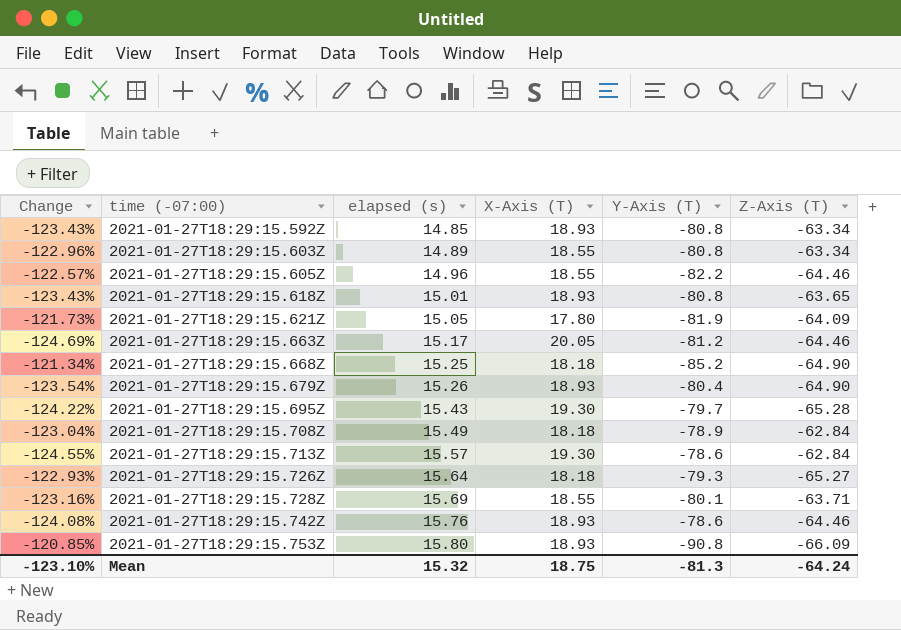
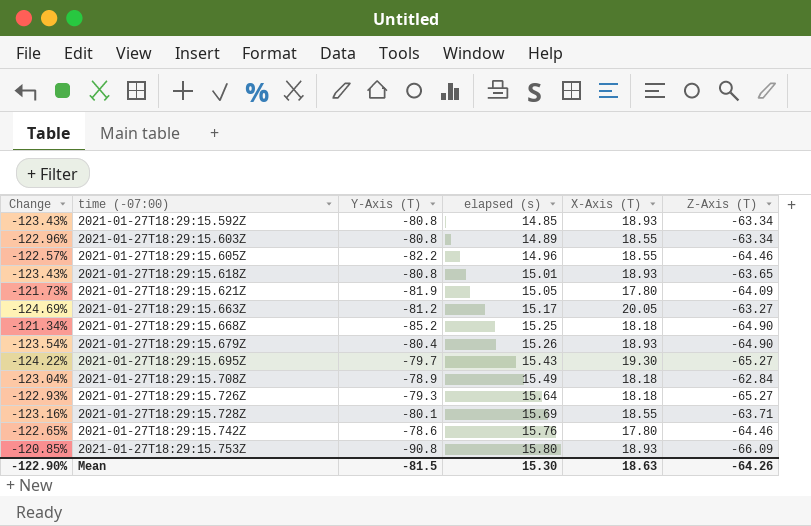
column Y-Axis (T) | position: 5 -> 3
row 2021-01-27T18:29:15.713Z: -124.55% | 15.57 | 19.30 | -78.6 | -62.84 -> none
2021-01-27T18:29:15.663Z | Z-Axis (T): -64.46 -> -63.27
2021-01-27T18:29:15.695Z | Z-Axis (T): -65.28 -> -65.27
2021-01-27T18:29:15.742Z | Change: -124.08% -> -122.65%
2021-01-27T18:29:15.742Z | X-Axis (T): 18.93 -> 17.80
Mean | Change: -123.10% -> -122.90%
Mean | Y-Axis (T): -81.3 -> -81.5
Mean | elapsed (s): 15.32 -> 15.30
Mean | X-Axis (T): 18.75 -> 18.63
Mean | Z-Axis (T): -64.24 -> -64.26

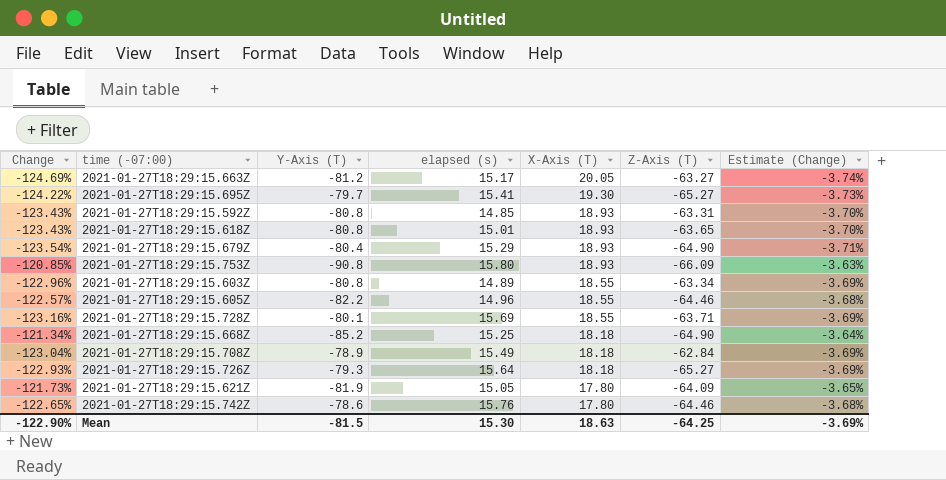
row order: time (-07:00) ascending -> X-Axis (T) descending
column Estimate (Change) | formula: none -> [Change] * 0.03
2021-01-27T18:29:15.695Z | elapsed (s): 15.43 -> 15.41
2021-01-27T18:29:15.592Z | Z-Axis (T): -63.34 -> -63.31
2021-01-27T18:29:15.679Z | elapsed (s): 15.26 -> 15.29
Mean | Z-Axis (T): -64.26 -> -64.25

